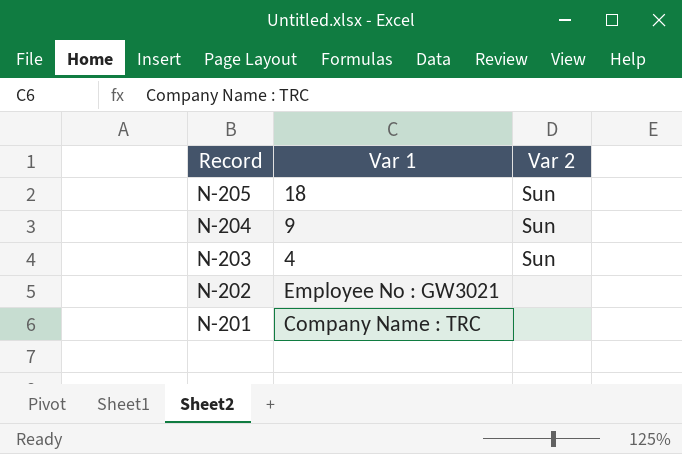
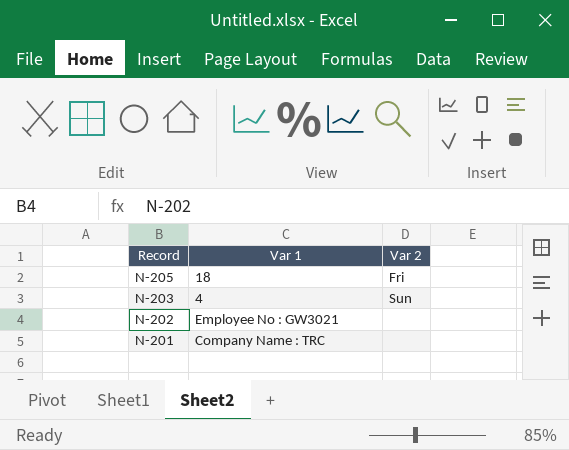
row N-204: 9 | Sun -> none
N-205 | Var 2: Sun -> Fri

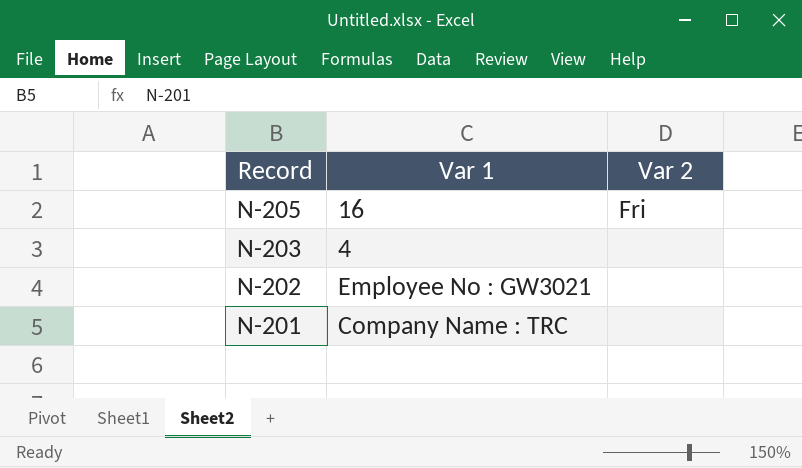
N-205 | Var 1: 18 -> 16
N-203 | Var 2: Sun -> none

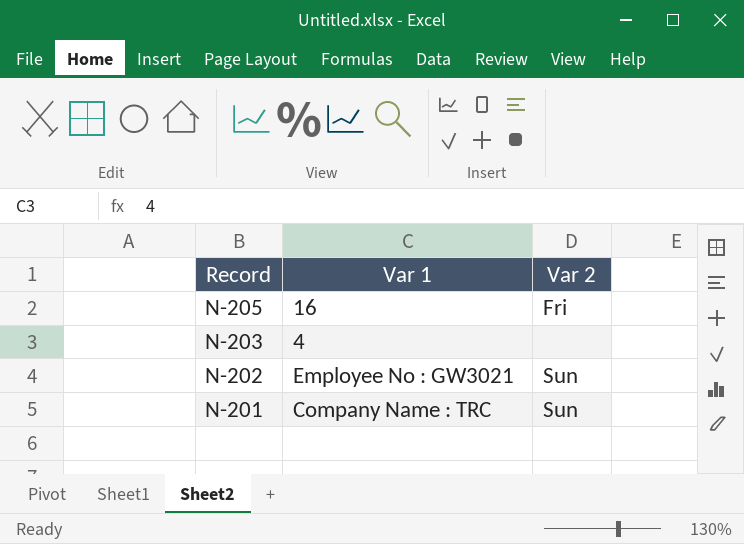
N-202 | Var 2: none -> Sun
N-201 | Var 2: none -> Sun

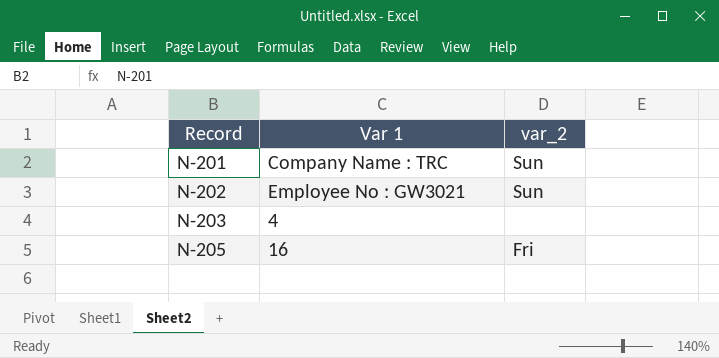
row order: Record descending -> Record ascending
column name: Var 2 -> var_2

